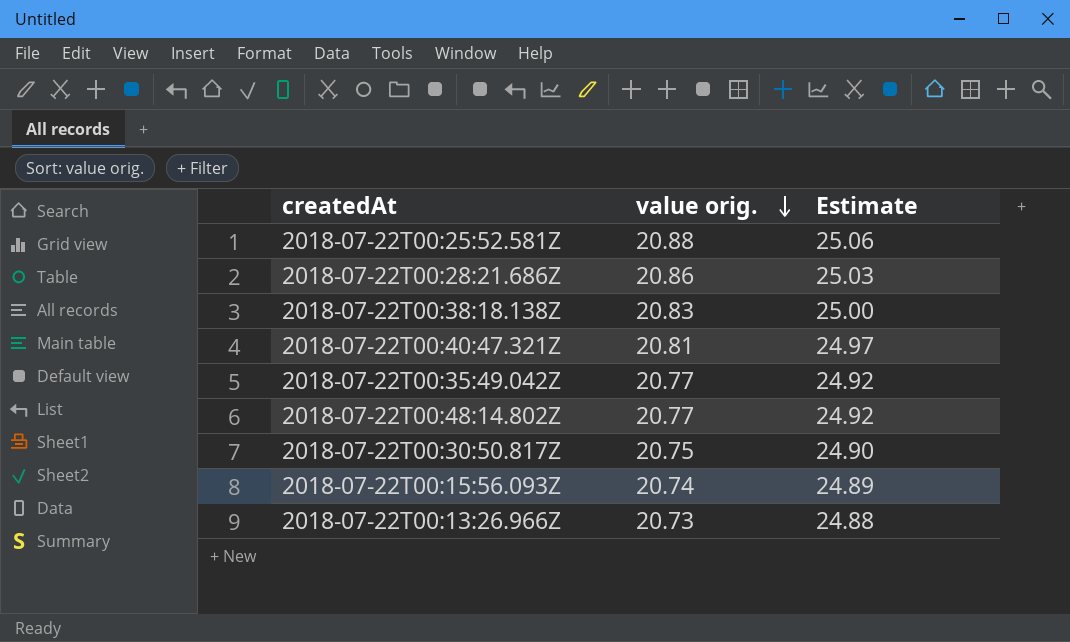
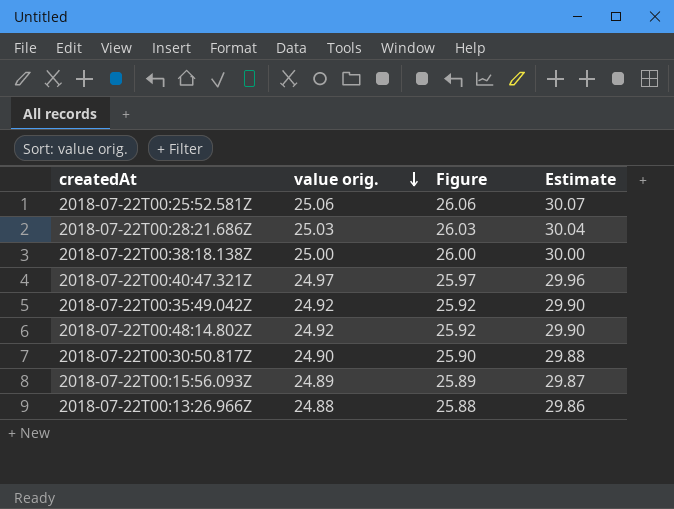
column Figure | formula: none -> [value orig.] + 1
2018-07-22T00:25:52.581Z | value orig.: 20.88 -> 25.06
2018-07-22T00:25:52.581Z | Estimate: 25.06 -> 30.07
2018-07-22T00:28:21.686Z | value orig.: 20.86 -> 25.03
2018-07-22T00:28:21.686Z | Estimate: 25.03 -> 30.04
2018-07-22T00:38:18.138Z | value orig.: 20.83 -> 25.00
2018-07-22T00:38:18.138Z | Estimate: 25.00 -> 30.00
2018-07-22T00:40:47.321Z | value orig.: 20.81 -> 24.97
2018-07-22T00:40:47.321Z | Estimate: 24.97 -> 29.96
2018-07-22T00:35:49.042Z | value orig.: 20.77 -> 24.92
2018-07-22T00:35:49.042Z | Estimate: 24.92 -> 29.90
2018-07-22T00:48:14.802Z | value orig.: 20.77 -> 24.92
2018-07-22T00:48:14.802Z | Estimate: 24.92 -> 29.90
2018-07-22T00:30:50.817Z | value orig.: 20.75 -> 24.90
2018-07-22T00:30:50.817Z | Estimate: 24.90 -> 29.88
2018-07-22T00:15:56.093Z | value orig.: 20.74 -> 24.89
2018-07-22T00:15:56.093Z | Estimate: 24.89 -> 29.87
2018-07-22T00:13:26.966Z | value orig.: 20.73 -> 24.88
2018-07-22T00:13:26.966Z | Estimate: 24.88 -> 29.86

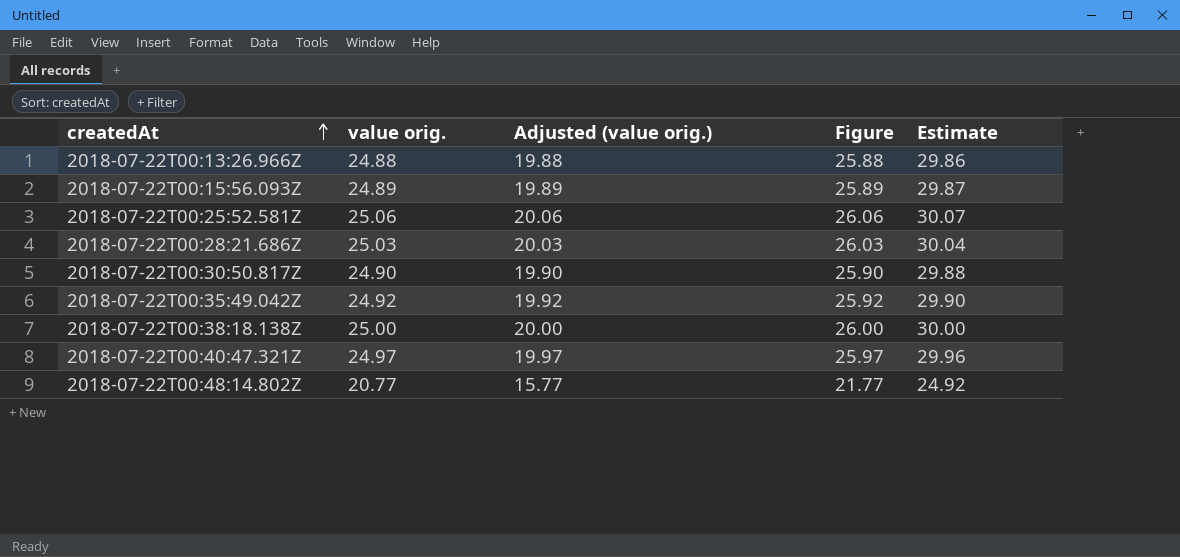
row order: value orig. descending -> createdAt ascending
column Adjusted (value orig.) | formula: none -> [value orig.] - 5
2018-07-22T00:48:14.802Z | value orig.: 24.92 -> 20.77
2018-07-22T00:48:14.802Z | Figure: 25.92 -> 21.77
2018-07-22T00:48:14.802Z | Estimate: 29.90 -> 24.92

